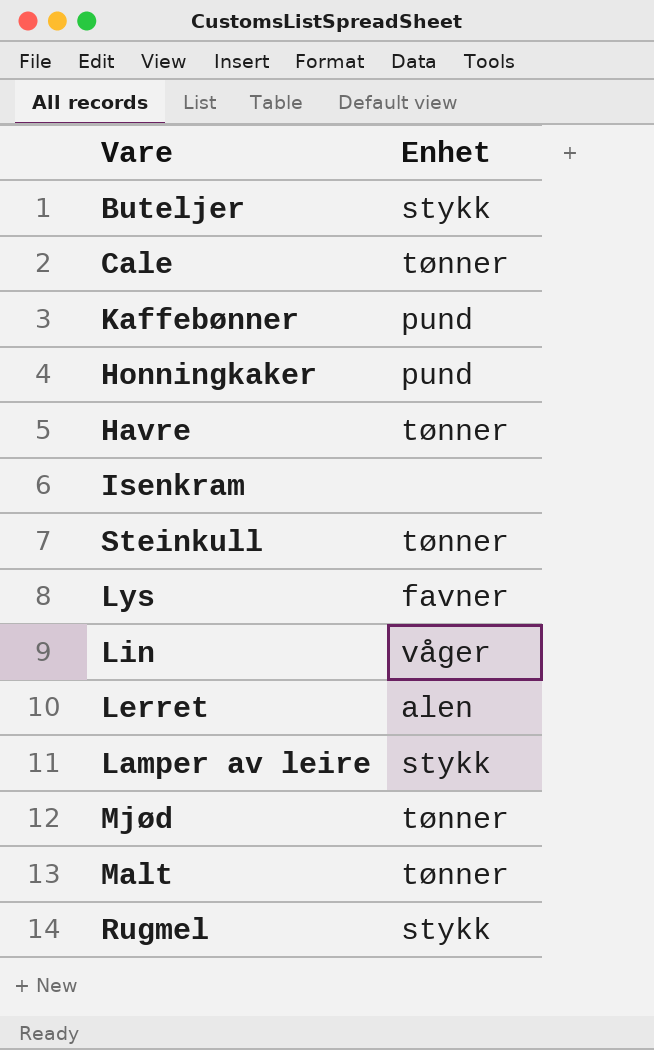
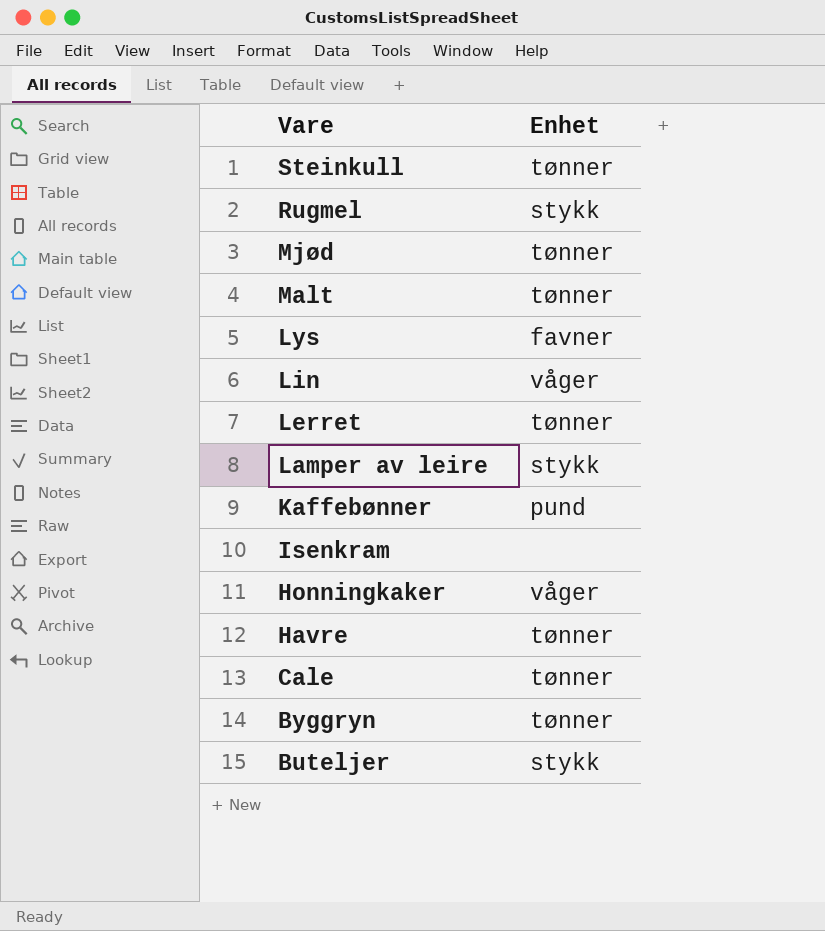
row order: none -> Vare descending
Lerret | Enhet: alen -> tønner
Honningkaker | Enhet: pund -> våger
row Byggryn: none -> tønner

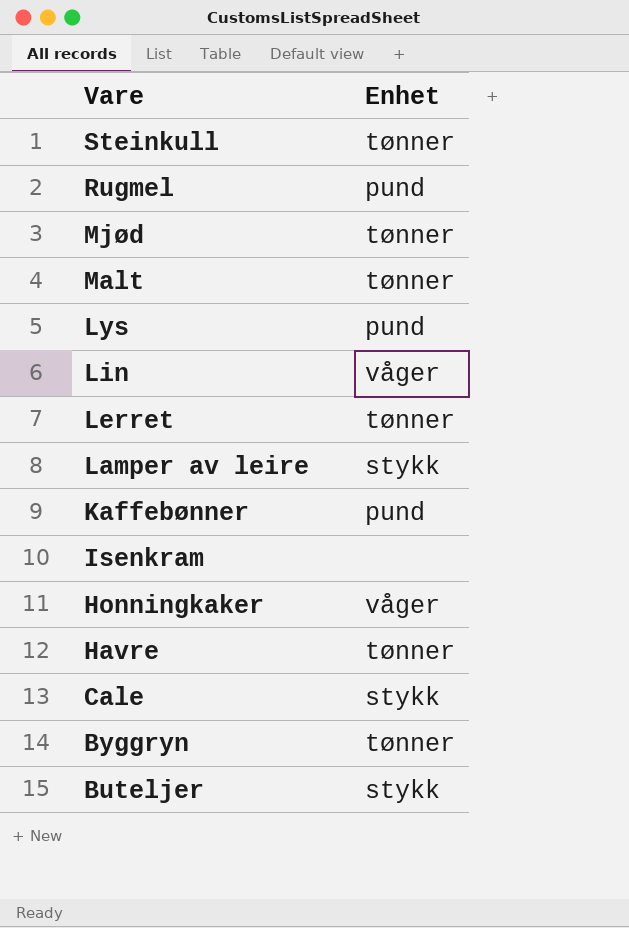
Rugmel | Enhet: stykk -> pund
Lys | Enhet: favner -> pund
Cale | Enhet: tønner -> stykk

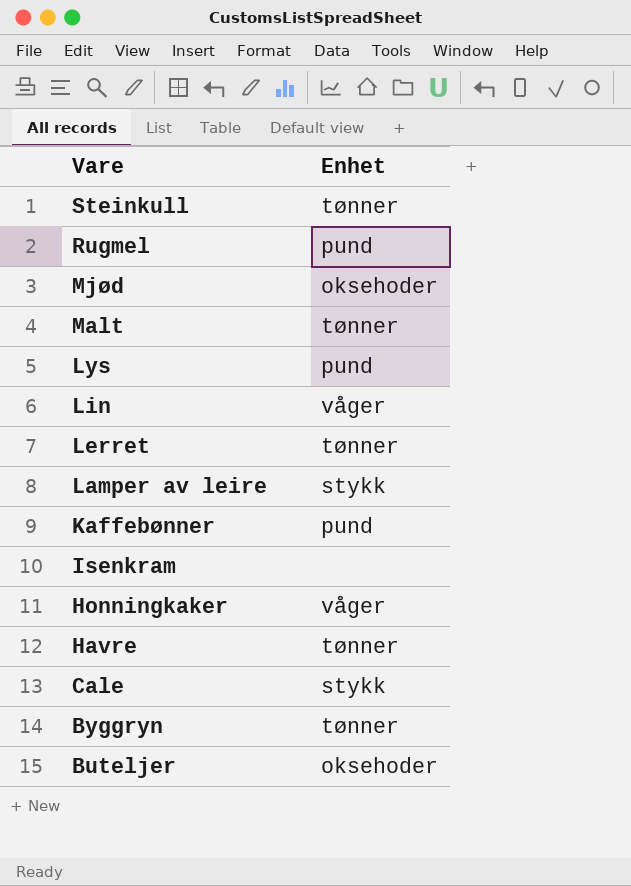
Mjød | Enhet: tønner -> oksehoder
Buteljer | Enhet: stykk -> oksehoder

